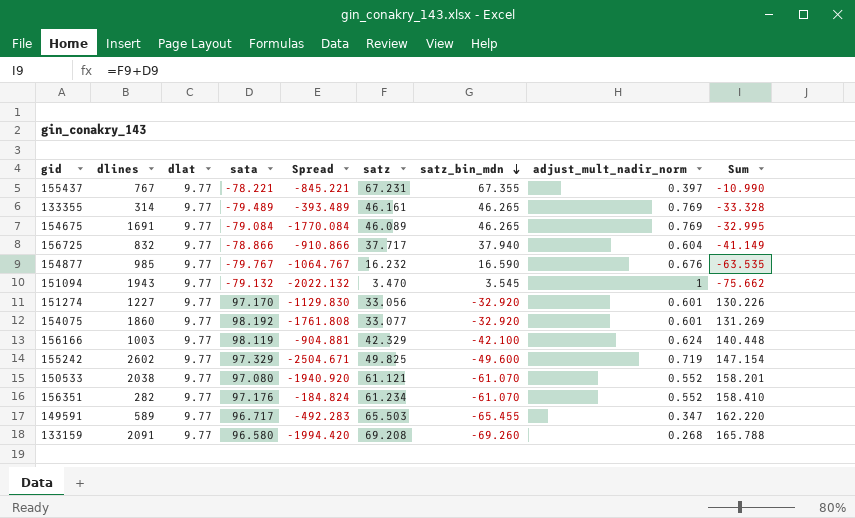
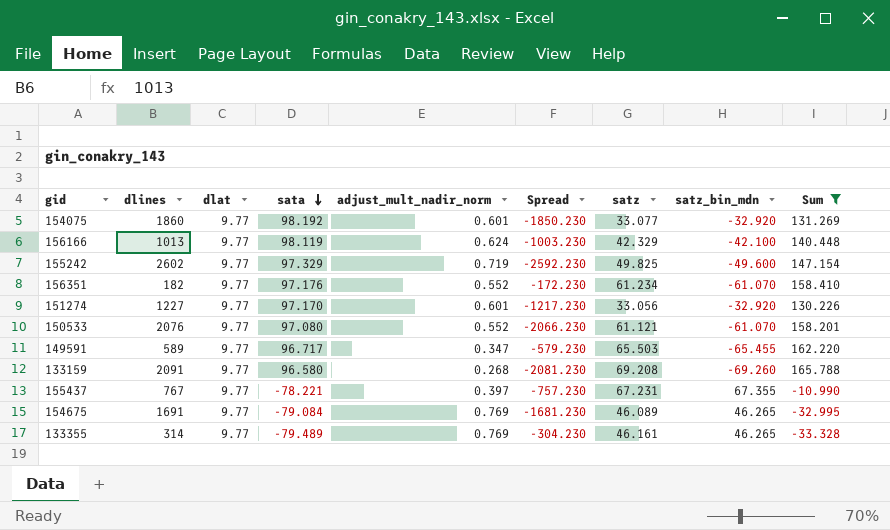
filter: none -> Sum >= -33.328
row order: satz_bin_mdn descending -> sata descending
column adjust_mult_nadir_norm | position: 8 -> 5
column Spread | formula: [sata] - [dlines] -> [dlat] - [dlines]
156166 | dlines: 1003 -> 1013
156351 | dlines: 282 -> 182
150533 | dlines: 2038 -> 2076

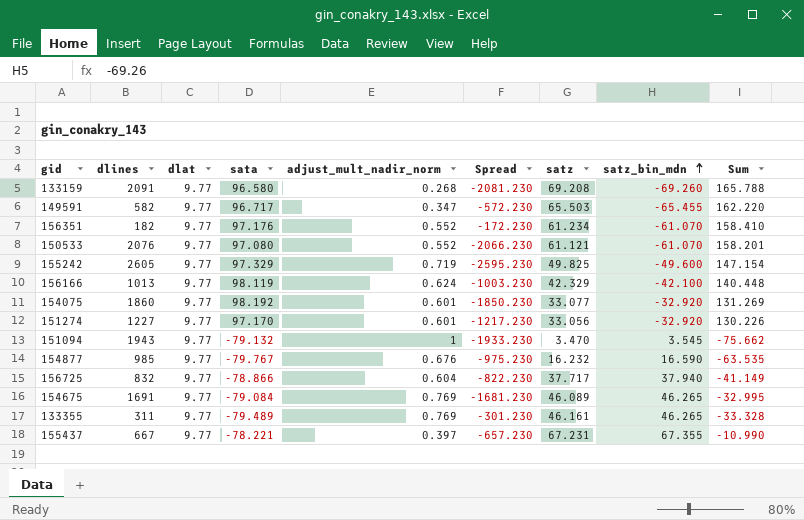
filter: Sum >= -33.328 -> none
row order: sata descending -> satz_bin_mdn ascending
149591 | dlines: 589 -> 582
149591 | Spread: -579.230 -> -572.230
155242 | dlines: 2602 -> 2605
155242 | Spread: -2592.230 -> -2595.230
133355 | dlines: 314 -> 311
133355 | Spread: -304.230 -> -301.230
155437 | dlines: 767 -> 667
155437 | Spread: -757.230 -> -657.230

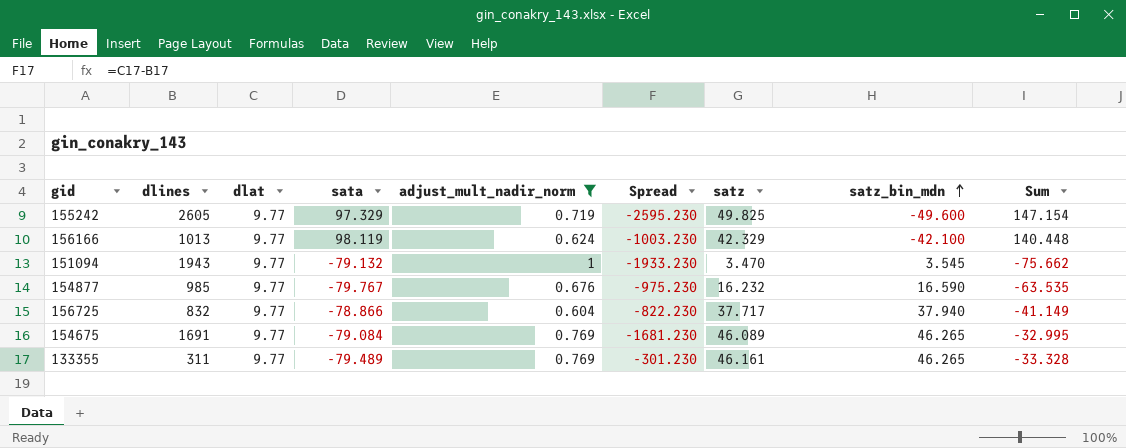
filter: none -> adjust_mult_nadir_norm >= 0.604

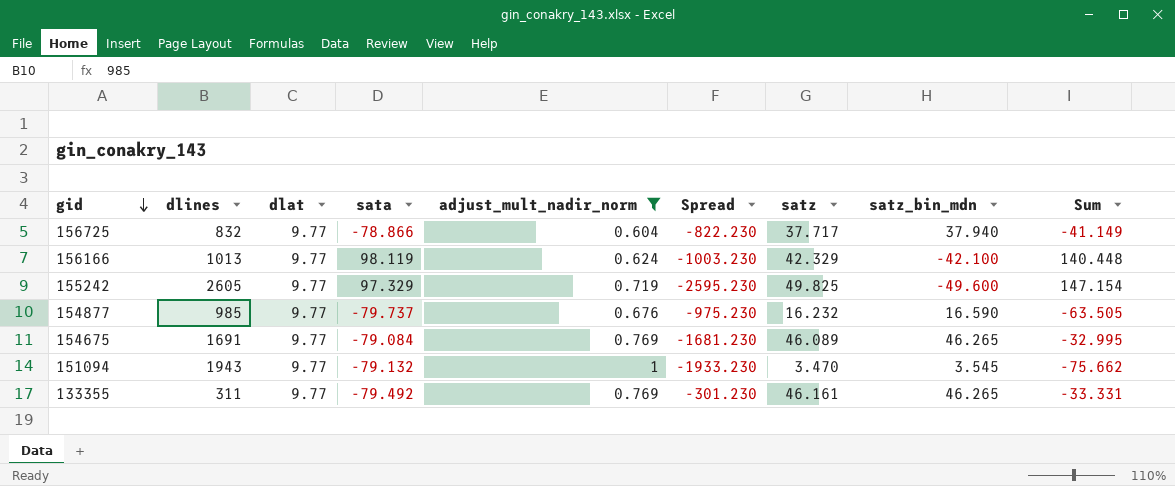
row order: satz_bin_mdn ascending -> gid descending
154877 | sata: -79.767 -> -79.737
154877 | Sum: -63.535 -> -63.505
133355 | sata: -79.489 -> -79.492
133355 | Sum: -33.328 -> -33.331

